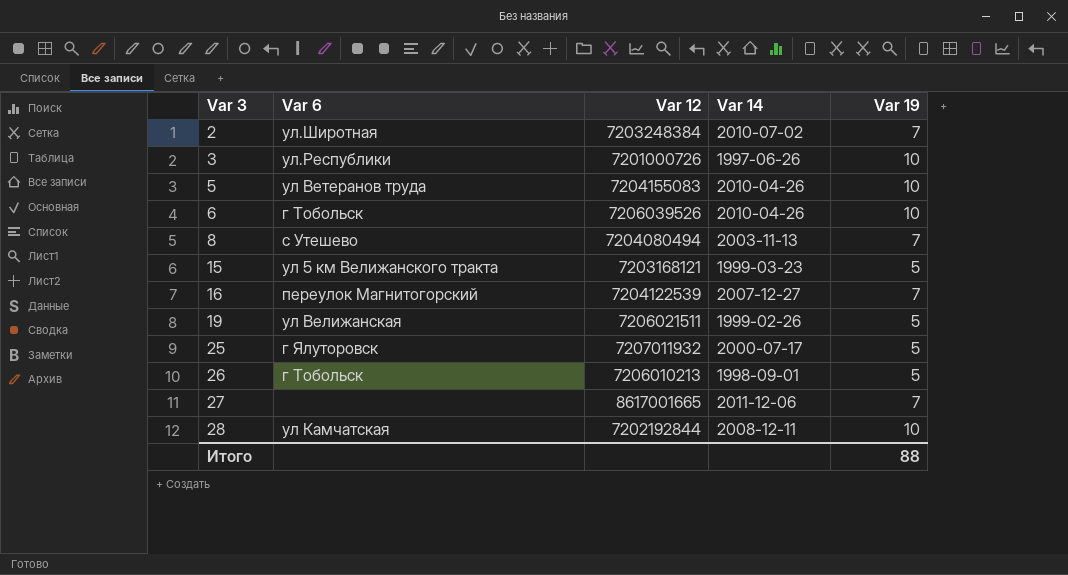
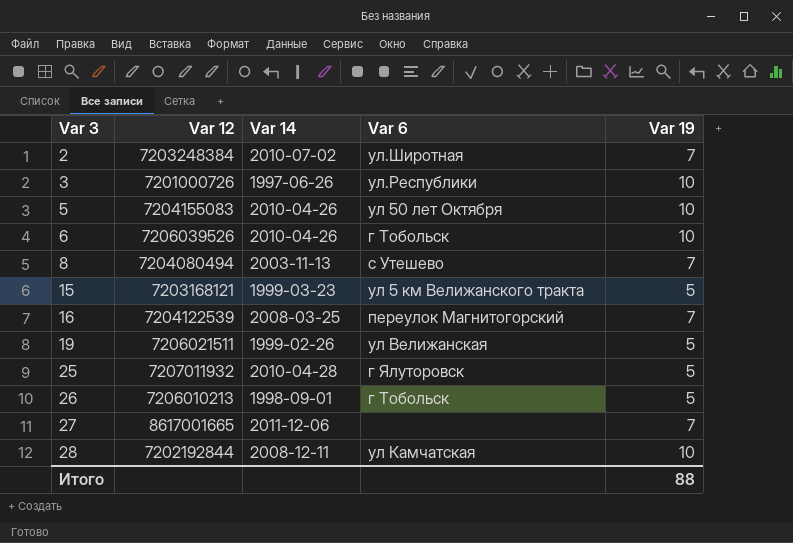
column Var 6 | position: 2 -> 4
5 | Var 6: ул Ветеранов труда -> ул 50 лет Октября
16 | Var 14: 2007-12-27 -> 2008-03-25
25 | Var 14: 2000-07-17 -> 2010-04-28

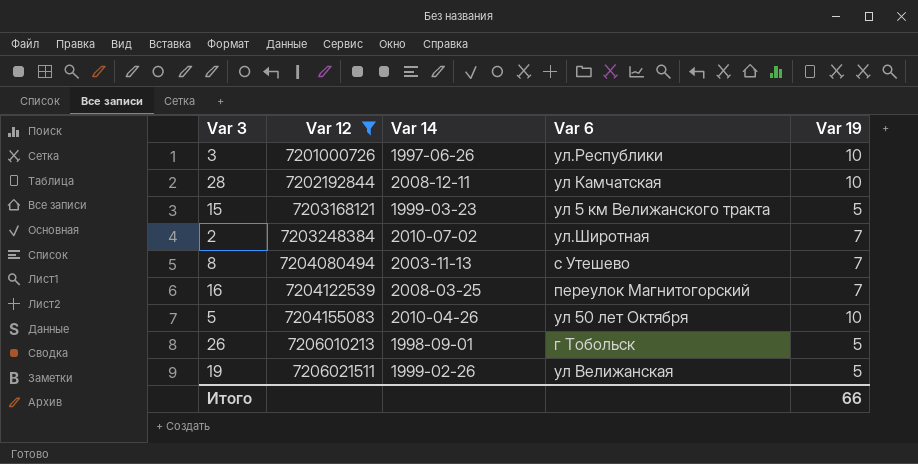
filter: none -> Var 12 <= 7206021511
row order: Var 3 ascending -> Var 12 ascending
Итого | Var 19: 88 -> 66

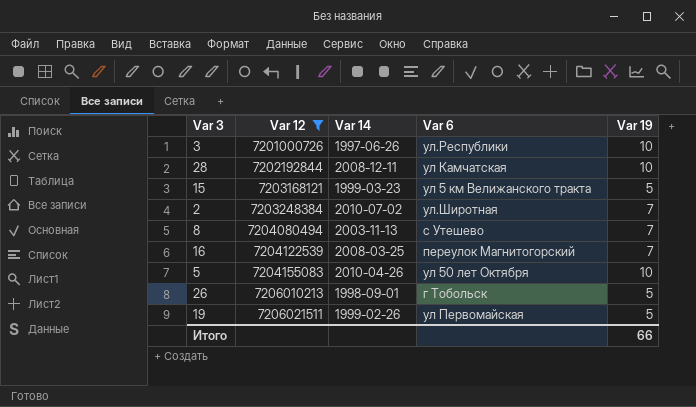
19 | Var 6: ул Велижанская -> ул Первомайская

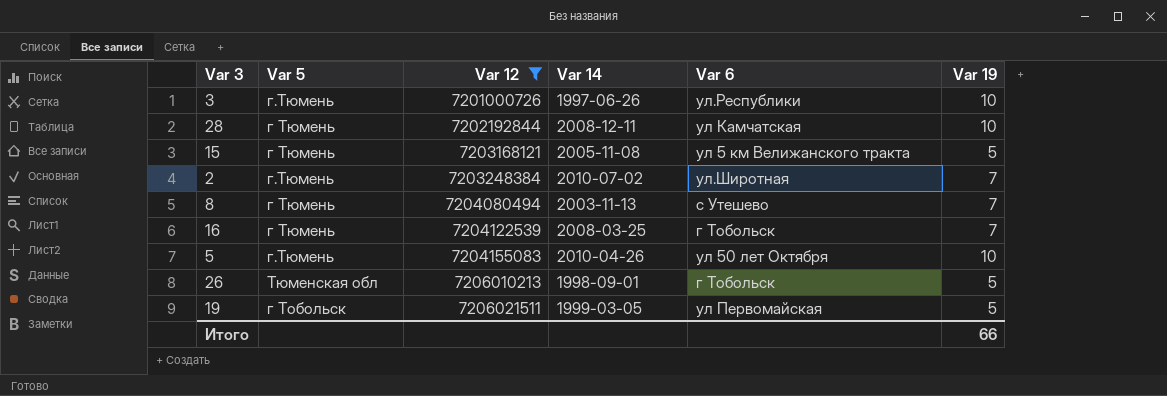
column Var 5 | position: none -> 2
15 | Var 14: 1999-03-23 -> 2005-11-08
16 | Var 6: переулок Магнитогорский -> г Тобольск
19 | Var 14: 1999-02-26 -> 1999-03-05

